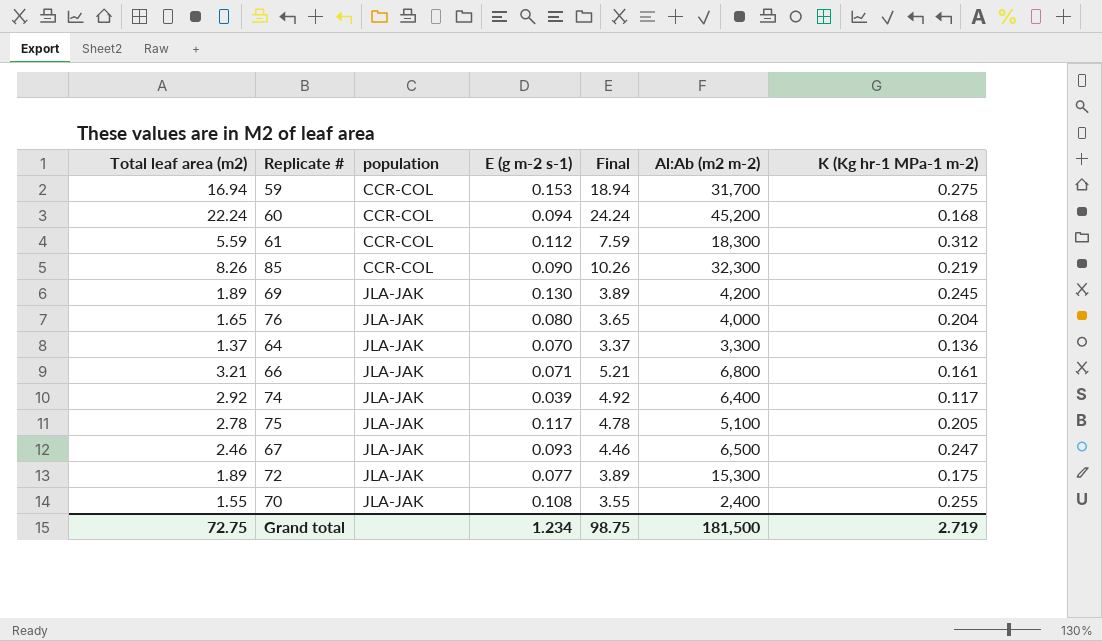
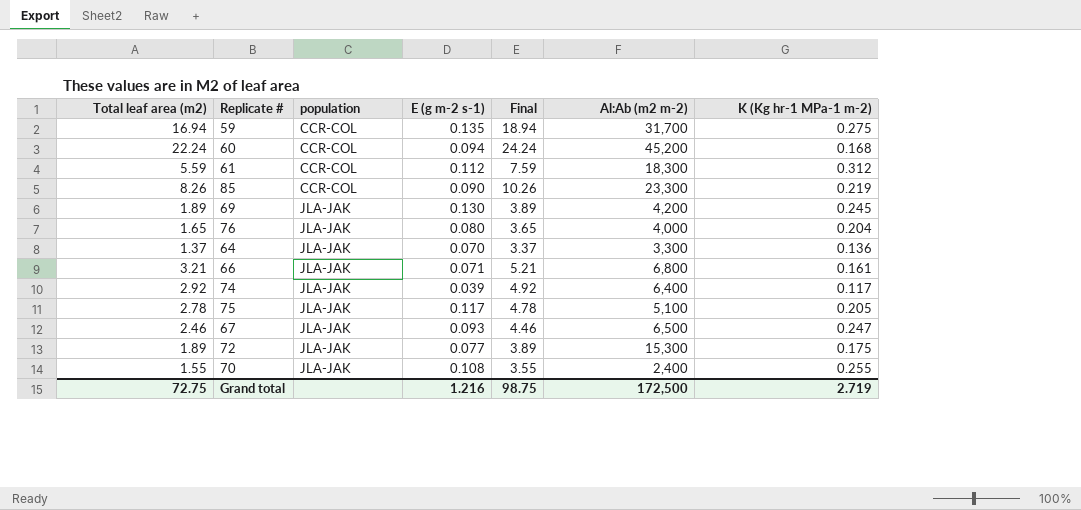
59 | E (g m-2 s-1): 0.153 -> 0.135
85 | Al:Ab (m2 m-2): 32,300 -> 23,300
Grand total | E (g m-2 s-1): 1.234 -> 1.216
Grand total | Al:Ab (m2 m-2): 181,500 -> 172,500

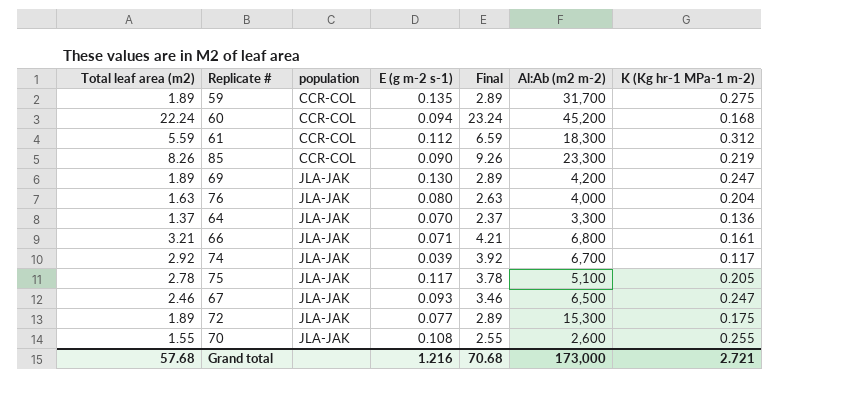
column Final | formula: [Total leaf area (m2)] + 2 -> [Total leaf area (m2)] + 1
59 | Total leaf area (m2): 16.94 -> 1.89
69 | K (Kg hr-1 MPa-1 m-2): 0.245 -> 0.247
76 | Total leaf area (m2): 1.65 -> 1.63
74 | Al:Ab (m2 m-2): 6,400 -> 6,700
70 | Al:Ab (m2 m-2): 2,400 -> 2,600
Grand total | Total leaf area (m2): 72.75 -> 57.68
Grand total | Final: 98.75 -> 70.68
Grand total | Al:Ab (m2 m-2): 172,500 -> 173,000
Grand total | K (Kg hr-1 MPa-1 m-2): 2.719 -> 2.721

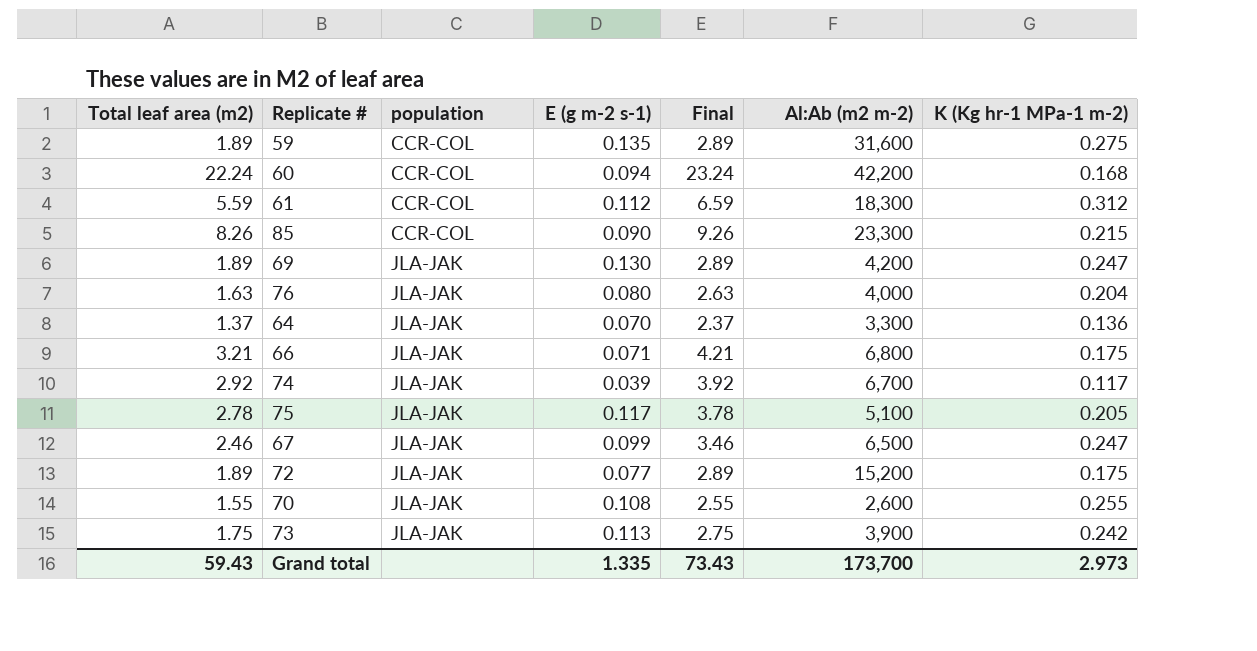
59 | Al:Ab (m2 m-2): 31,700 -> 31,600
60 | Al:Ab (m2 m-2): 45,200 -> 42,200
85 | K (Kg hr-1 MPa-1 m-2): 0.219 -> 0.215
66 | K (Kg hr-1 MPa-1 m-2): 0.161 -> 0.175
67 | E (g m-2 s-1): 0.093 -> 0.099
72 | Al:Ab (m2 m-2): 15,300 -> 15,200
row 73: none -> 1.75 | JLA-JAK | 0.113 | 2.75 | 3,900 | 0.242
Grand total | Total leaf area (m2): 57.68 -> 59.43
Grand total | E (g m-2 s-1): 1.216 -> 1.335
Grand total | Final: 70.68 -> 73.43
Grand total | Al:Ab (m2 m-2): 173,000 -> 173,700
Grand total | K (Kg hr-1 MPa-1 m-2): 2.721 -> 2.973

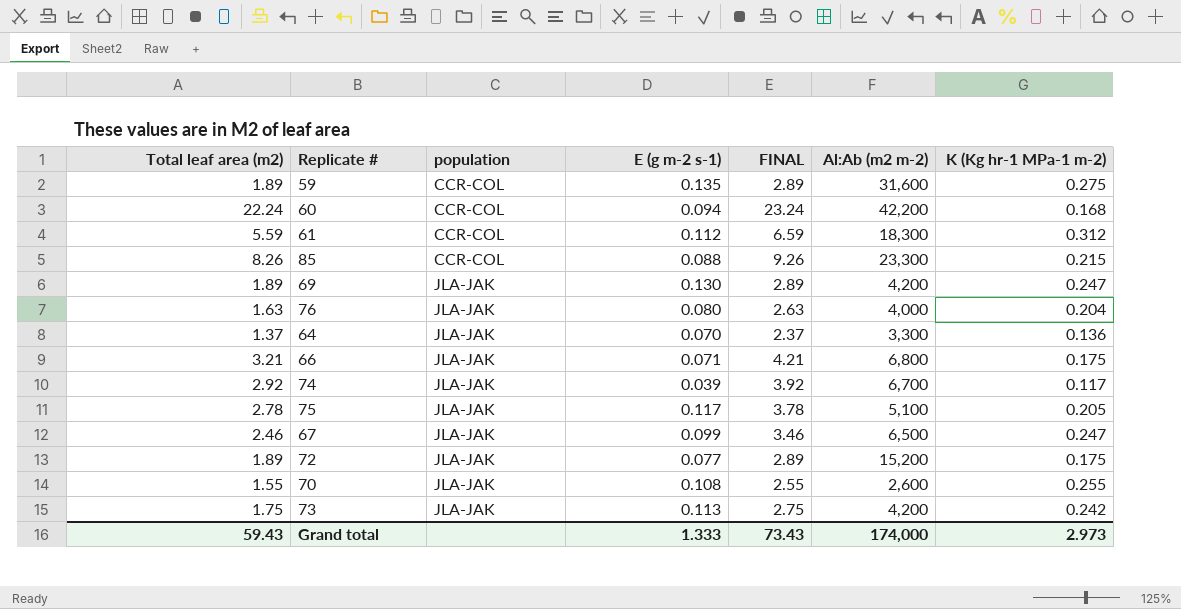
column name: Final -> FINAL
85 | E (g m-2 s-1): 0.090 -> 0.088
73 | Al:Ab (m2 m-2): 3,900 -> 4,200
Grand total | E (g m-2 s-1): 1.335 -> 1.333
Grand total | Al:Ab (m2 m-2): 173,700 -> 174,000

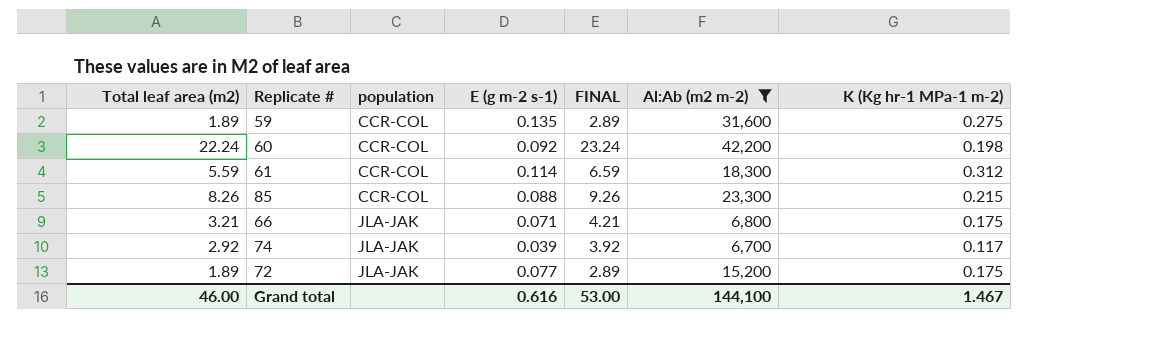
filter: none -> Al:Ab (m2 m-2) >= 6,700
60 | E (g m-2 s-1): 0.094 -> 0.092
60 | K (Kg hr-1 MPa-1 m-2): 0.168 -> 0.198
61 | E (g m-2 s-1): 0.112 -> 0.114
Grand total | Total leaf area (m2): 59.43 -> 46.00
Grand total | E (g m-2 s-1): 1.333 -> 0.616
Grand total | FINAL: 73.43 -> 53.00
Grand total | Al:Ab (m2 m-2): 174,000 -> 144,100
Grand total | K (Kg hr-1 MPa-1 m-2): 2.973 -> 1.467

